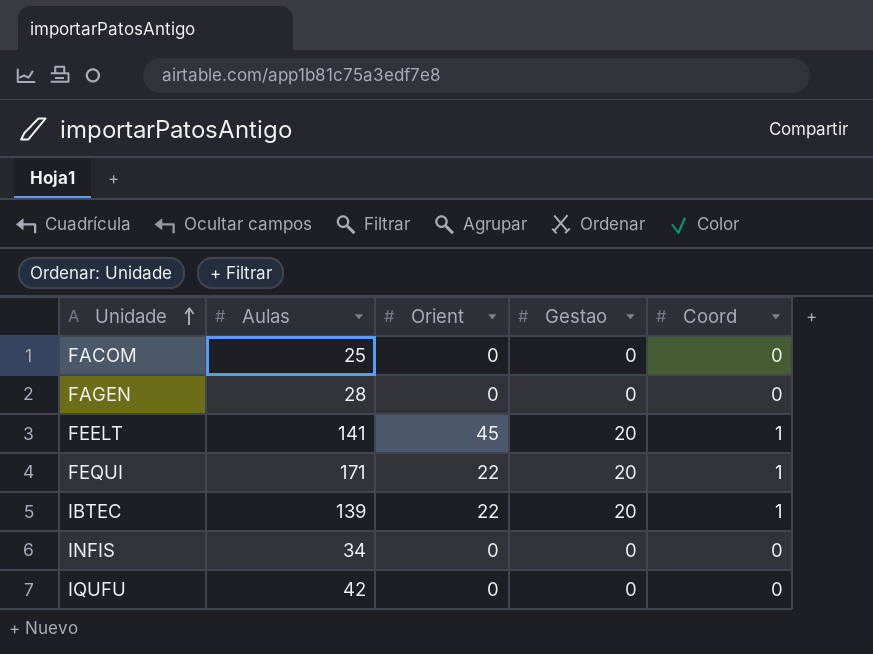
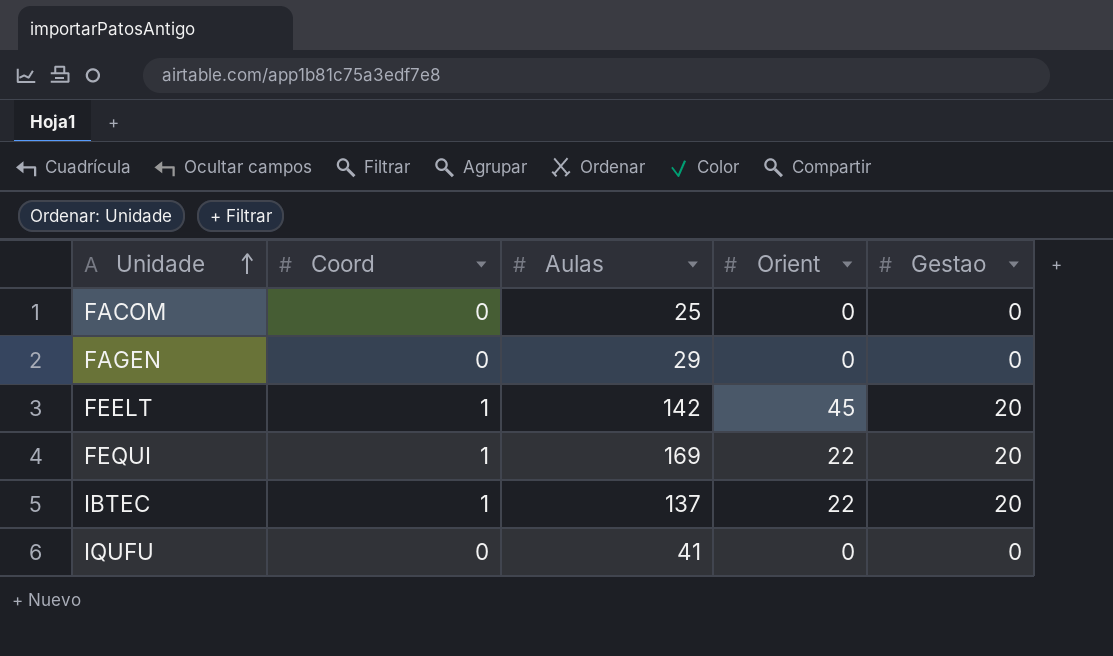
column Coord | position: 5 -> 2
row INFIS: 34 | 0 | 0 | 0 -> none
FAGEN | Aulas: 28 -> 29
FEELT | Aulas: 141 -> 142
FEQUI | Aulas: 171 -> 169
IBTEC | Aulas: 139 -> 137
IQUFU | Aulas: 42 -> 41

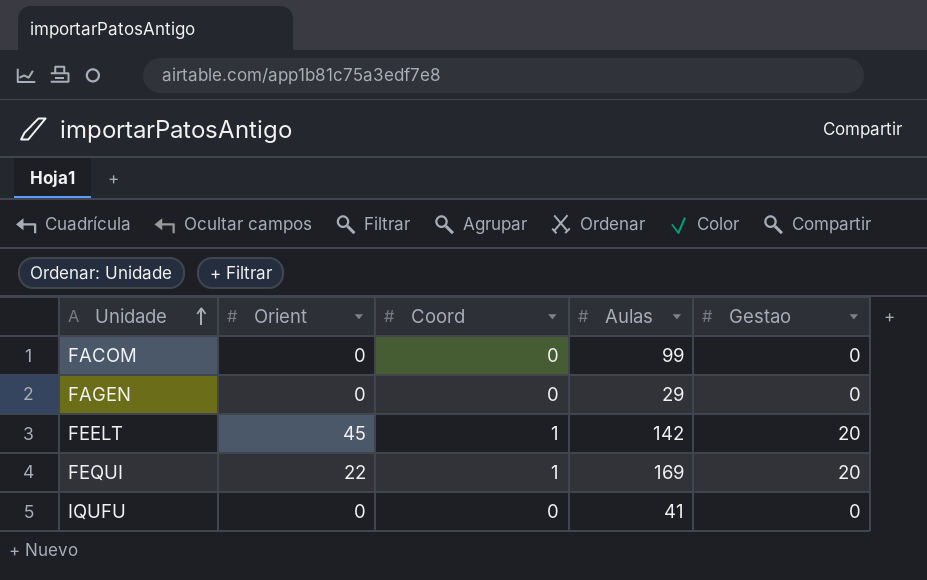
column Orient | position: 4 -> 2
row IBTEC: 1 | 137 | 22 | 20 -> none
FACOM | Aulas: 25 -> 99

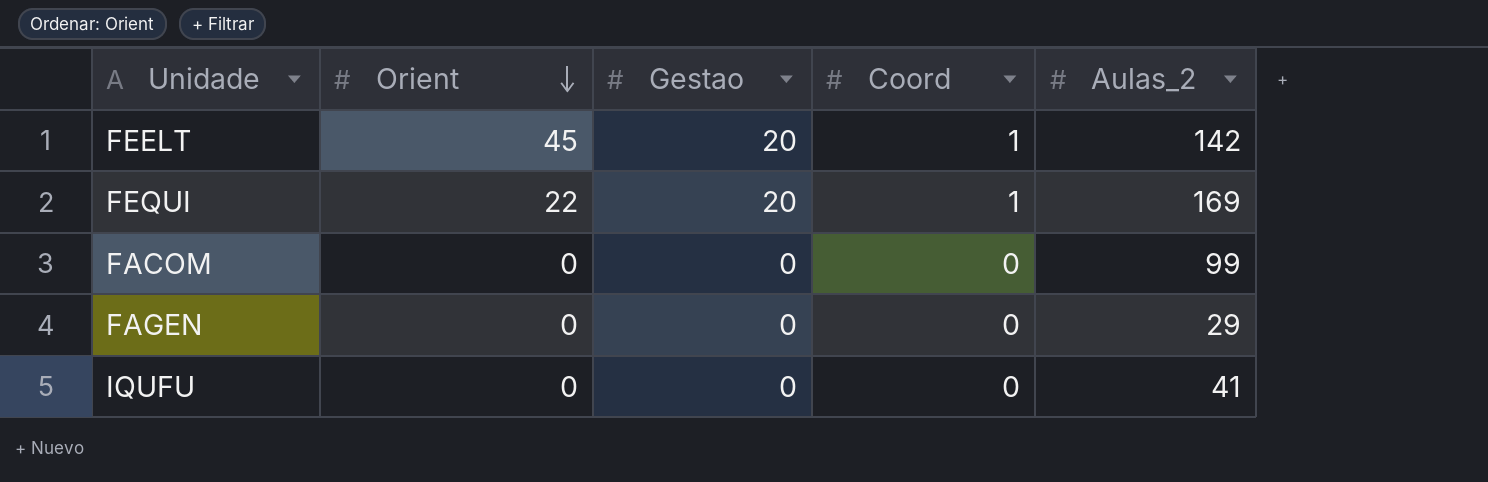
row order: Unidade ascending -> Orient descending
column Gestao | position: 5 -> 3
column name: Aulas -> Aulas_2

